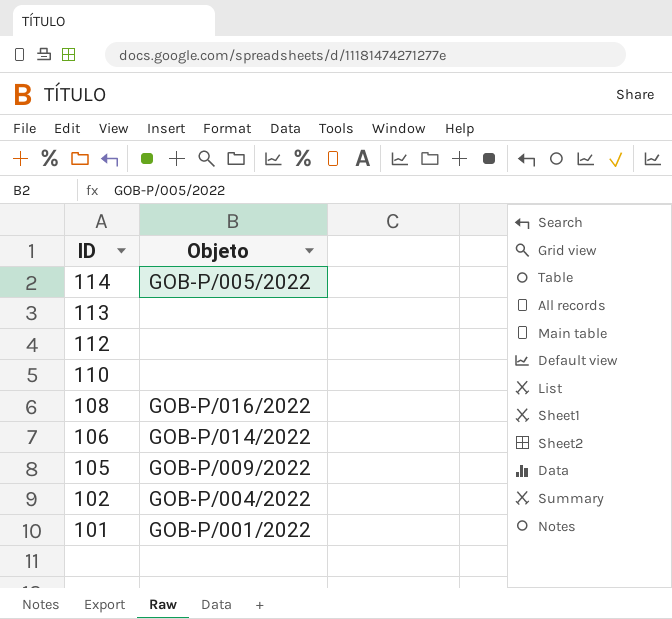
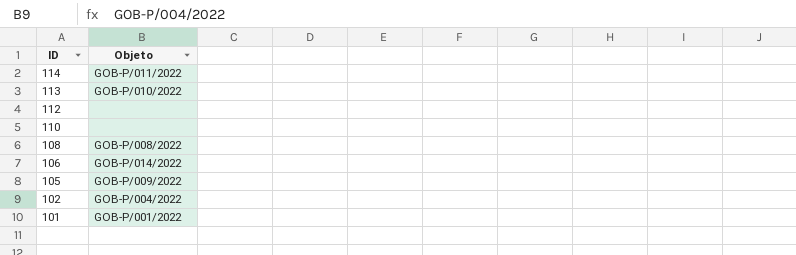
114 | Objeto: GOB-P/005/2022 -> GOB-P/011/2022
113 | Objeto: none -> GOB-P/010/2022
108 | Objeto: GOB-P/016/2022 -> GOB-P/008/2022

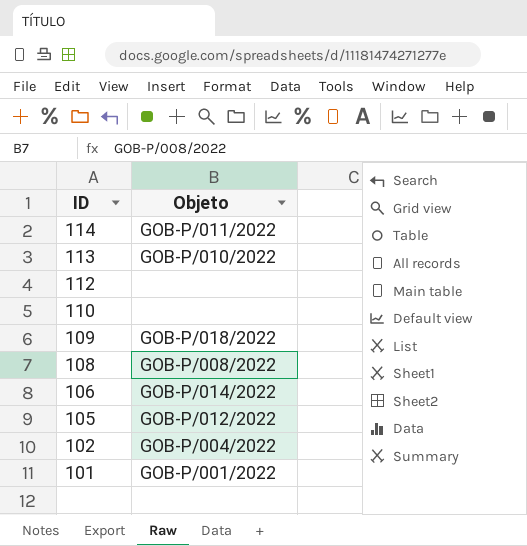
row 109: none -> GOB-P/018/2022
105 | Objeto: GOB-P/009/2022 -> GOB-P/012/2022

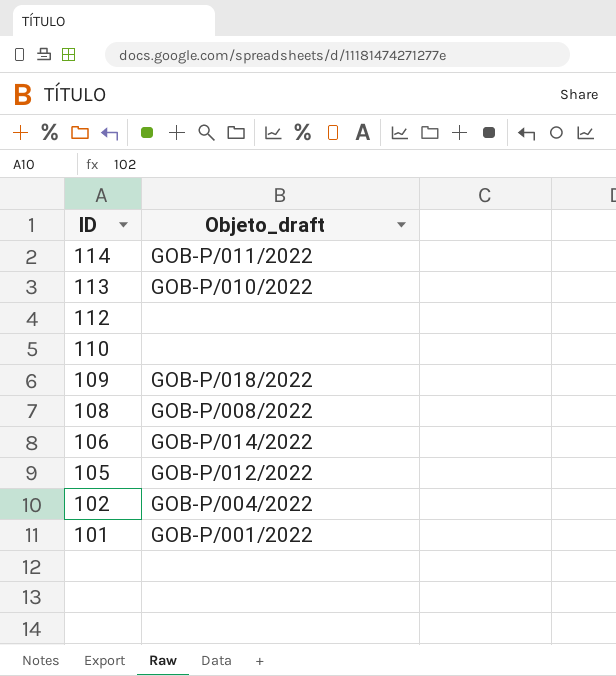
column name: Objeto -> Objeto_draft

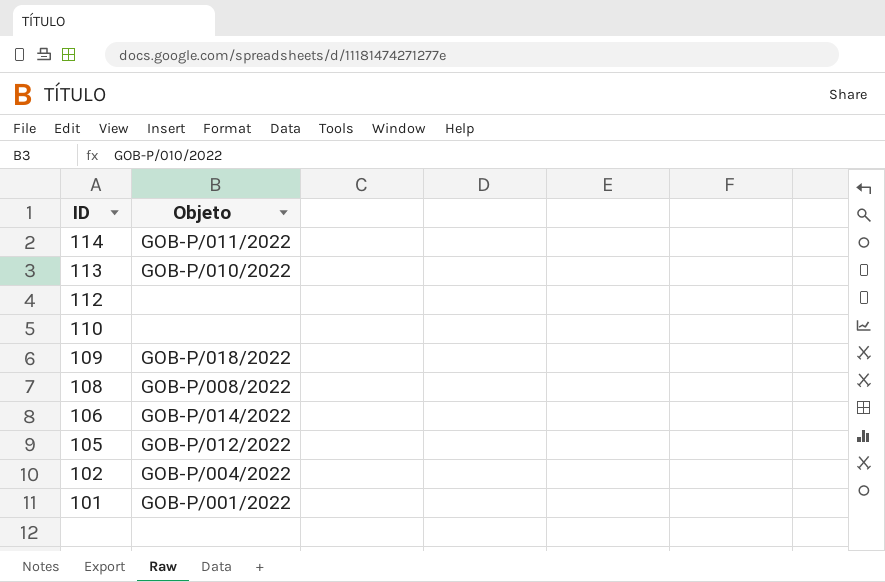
column name: Objeto_draft -> Objeto

